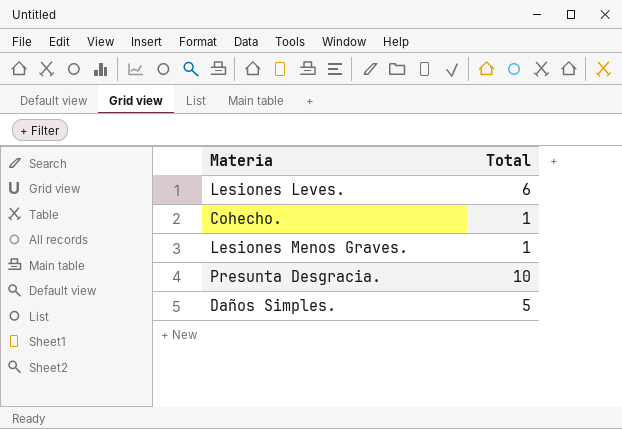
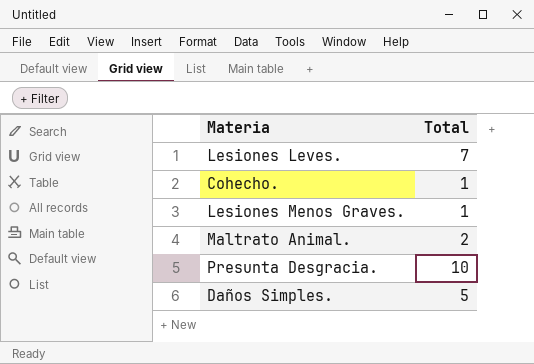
Lesiones Leves. | Total: 6 -> 7
row Maltrato Animal.: none -> 2

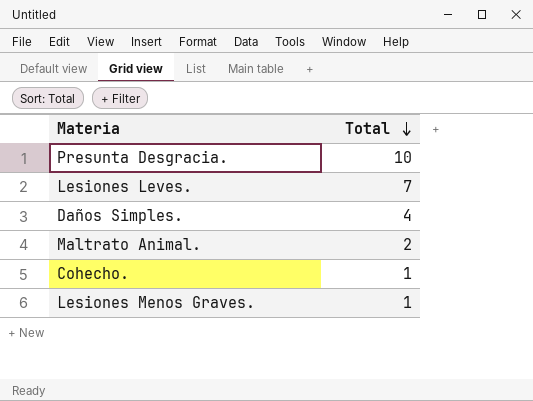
row order: none -> Total descending
Daños Simples. | Total: 5 -> 4

